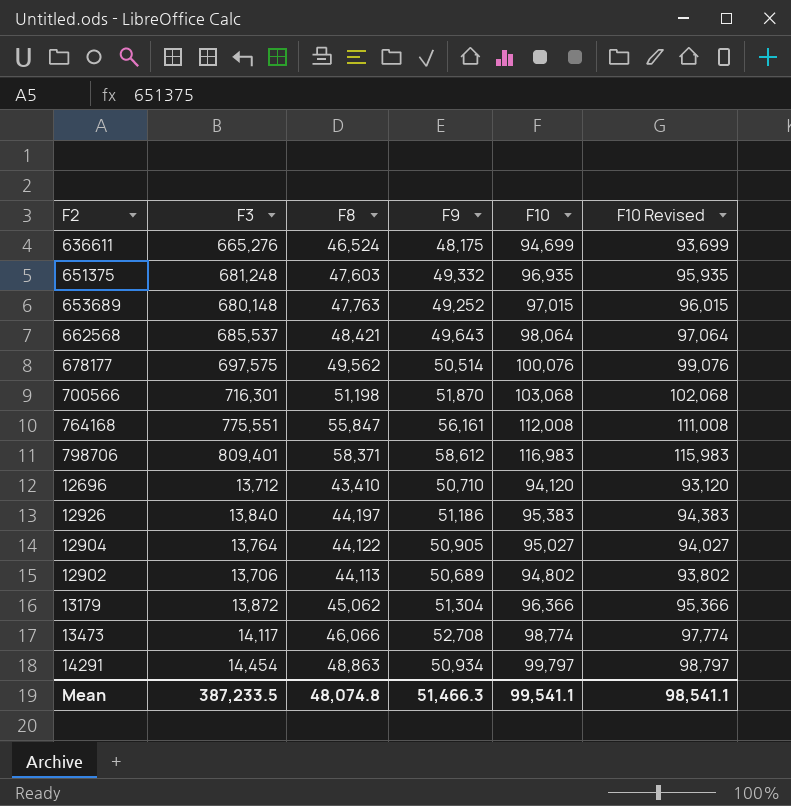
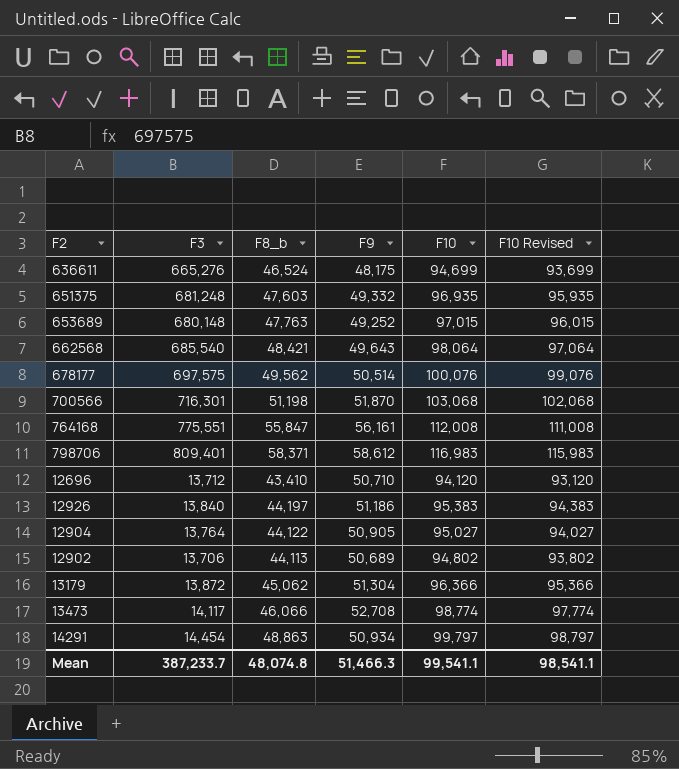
column name: F8 -> F8_b
662568 | F3: 685,537 -> 685,540
Mean | F3: 387,233.5 -> 387,233.7

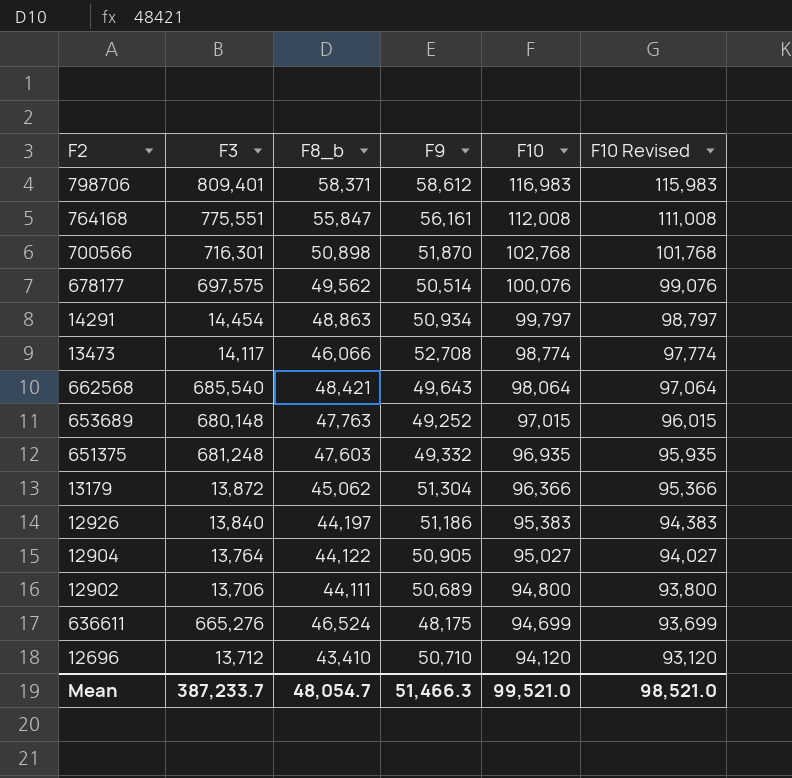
row order: none -> F10 descending
700566 | F8_b: 51,198 -> 50,898
700566 | F10: 103,068 -> 102,768
700566 | F10 Revised: 102,068 -> 101,768
12902 | F8_b: 44,113 -> 44,111
12902 | F10: 94,802 -> 94,800
12902 | F10 Revised: 93,802 -> 93,800
Mean | F8_b: 48,074.8 -> 48,054.7
Mean | F10: 99,541.1 -> 99,521.0
Mean | F10 Revised: 98,541.1 -> 98,521.0

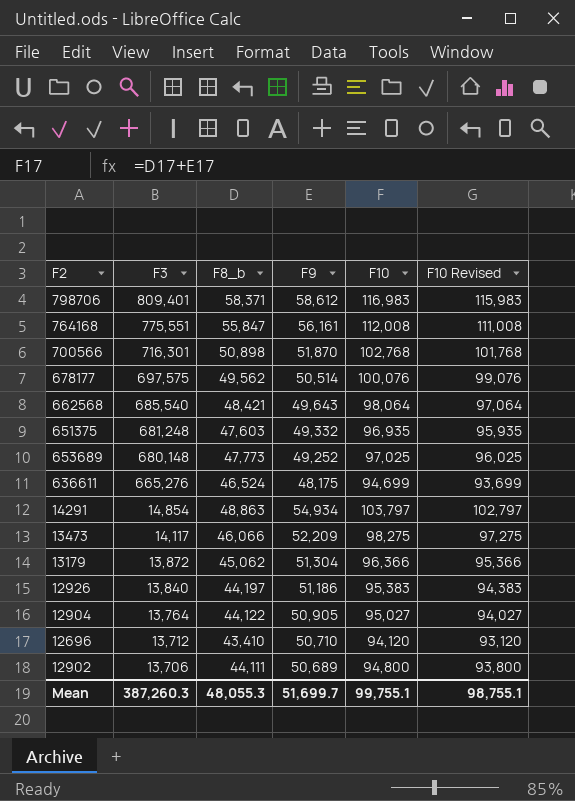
row order: F10 descending -> F3 descending
653689 | F8_b: 47,763 -> 47,773
653689 | F10: 97,015 -> 97,025
653689 | F10 Revised: 96,015 -> 96,025
14291 | F3: 14,454 -> 14,854
14291 | F9: 50,934 -> 54,934
14291 | F10: 99,797 -> 103,797
14291 | F10 Revised: 98,797 -> 102,797
13473 | F9: 52,708 -> 52,209
13473 | F10: 98,774 -> 98,275
13473 | F10 Revised: 97,774 -> 97,275
Mean | F3: 387,233.7 -> 387,260.3
Mean | F8_b: 48,054.7 -> 48,055.3
Mean | F9: 51,466.3 -> 51,699.7
Mean | F10: 99,521.0 -> 99,755.1
Mean | F10 Revised: 98,521.0 -> 98,755.1

